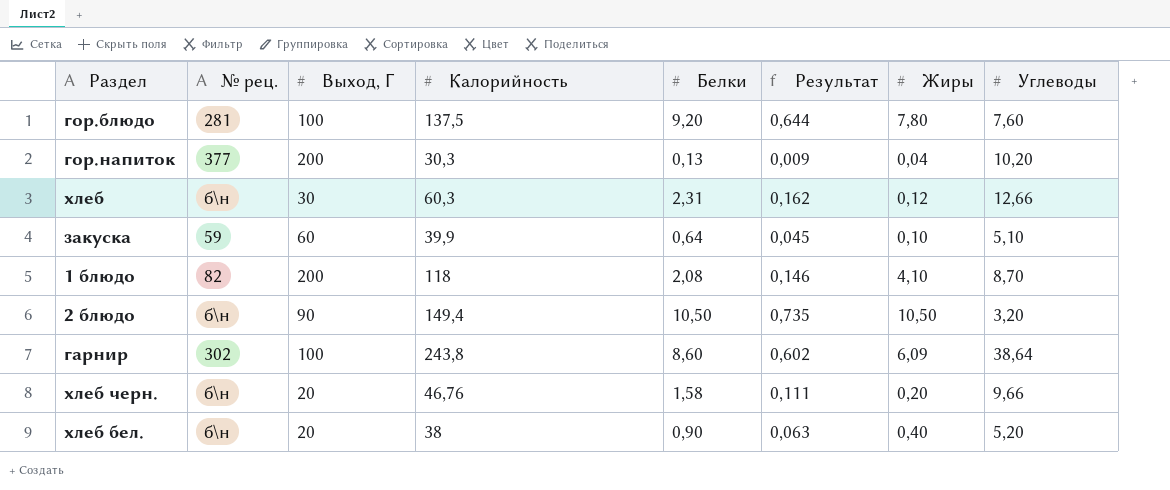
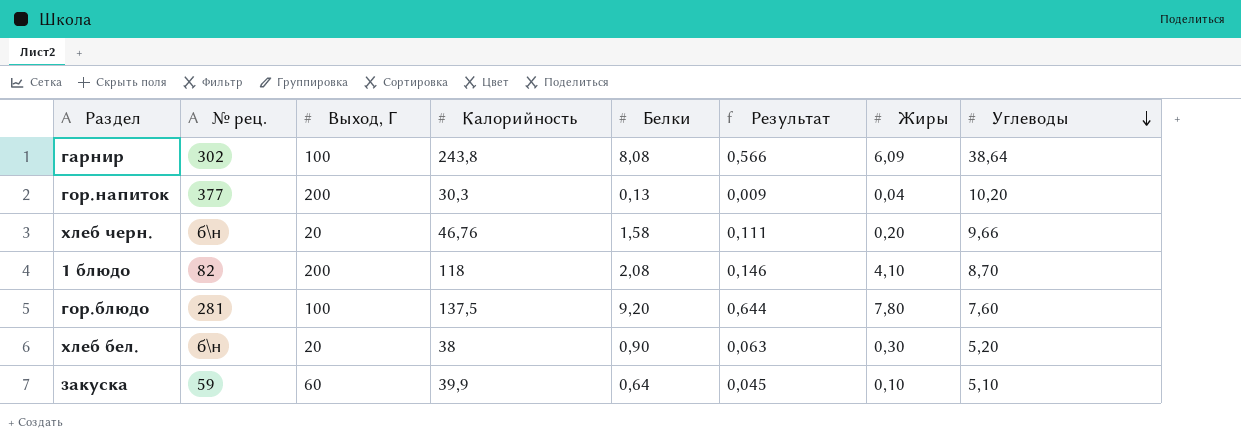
row order: none -> Углеводы descending
row хлеб: б\н | 30 | 60,3 | 2,31 | 0,162 | 0,12 | 12,66 -> none
row 2 блюдо: б\н | 90 | 149,4 | 10,50 | 0,735 | 10,50 | 3,20 -> none
гарнир | Белки: 8,60 -> 8,08
гарнир | Результат: 0,602 -> 0,566
хлеб бел. | Жиры: 0,40 -> 0,30

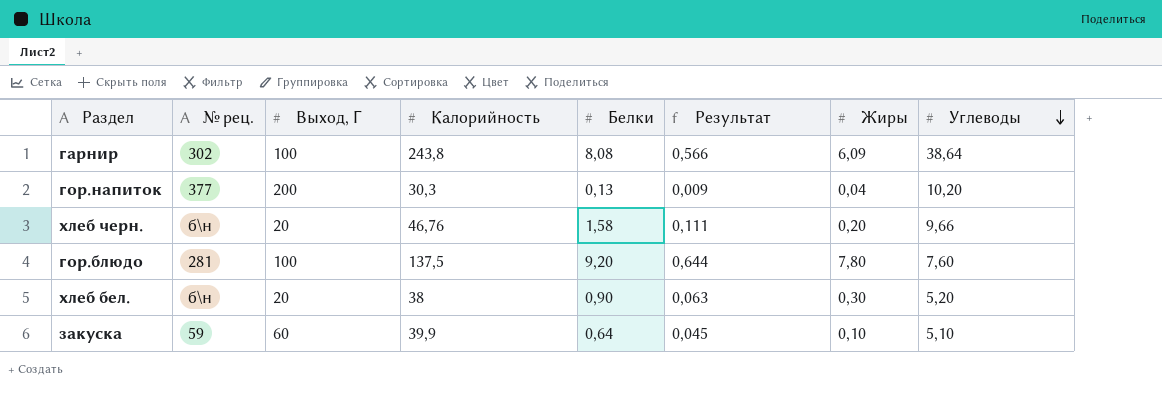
row 1 блюдо: 82 | 200 | 118 | 2,08 | 0,146 | 4,10 | 8,70 -> none

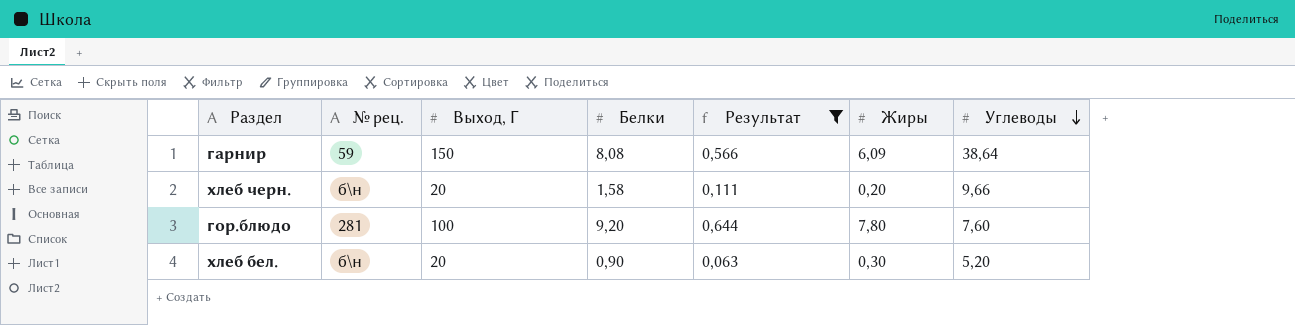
filter: none -> Результат >= 0,063
column Калорийность | position: 4 -> none
гарнир | № рец.: 302 -> 59
гарнир | Выход, Г: 100 -> 150

